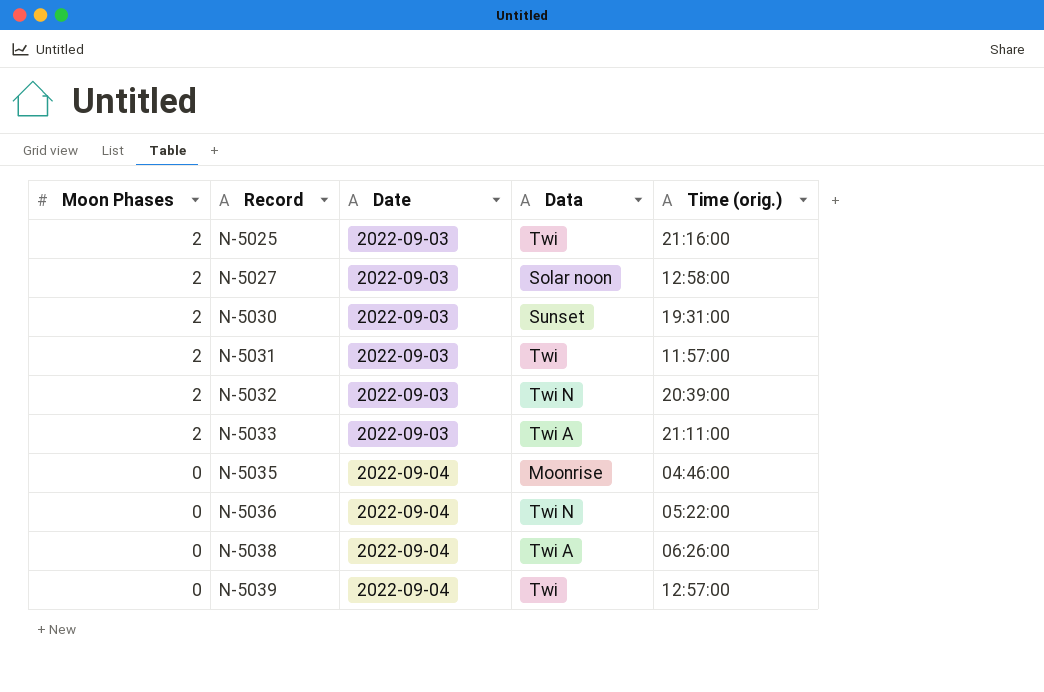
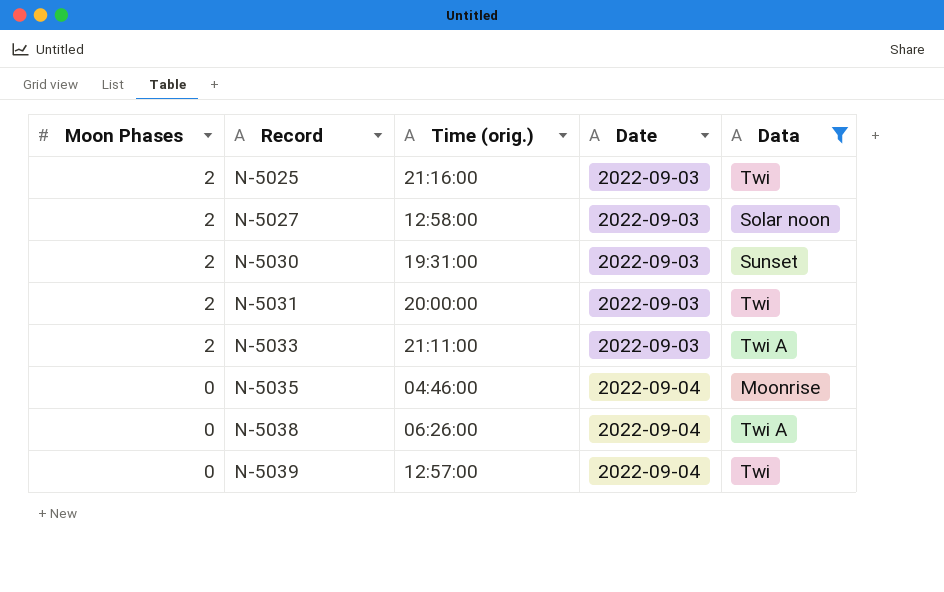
filter: none -> Data != Twi N
column Time (orig.) | position: 5 -> 3
N-5031 | Time (orig.): 11:57:00 -> 20:00:00

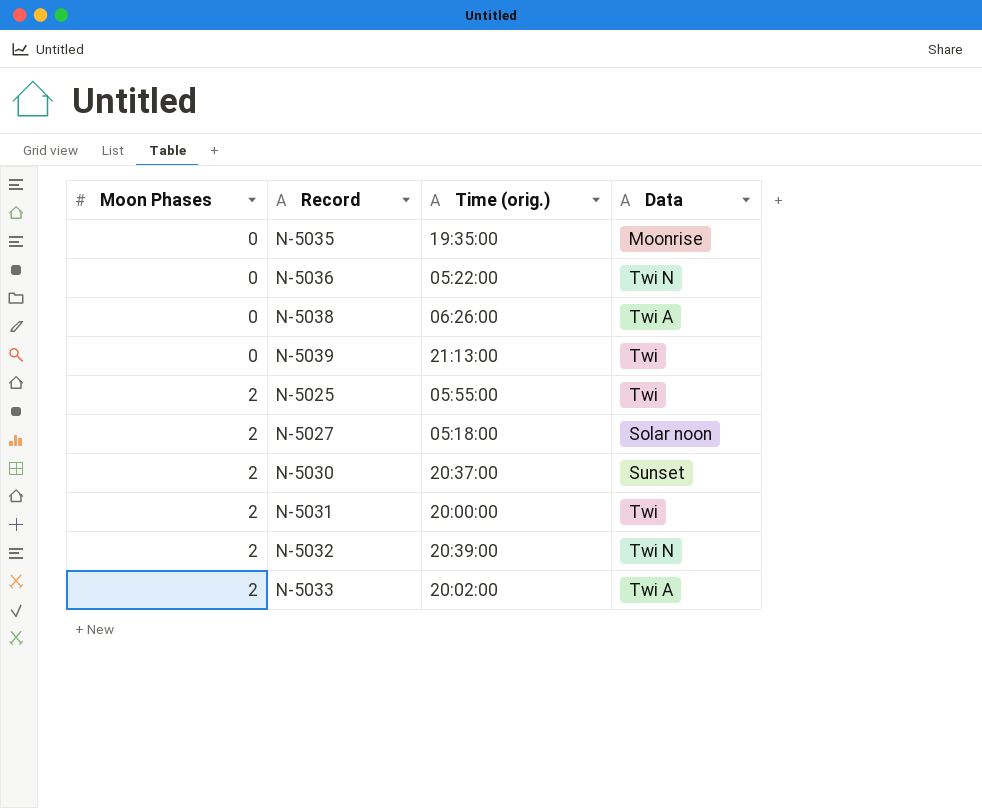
filter: Data != Twi N -> none
row order: Moon Phases descending -> Moon Phases ascending
column Date | position: 4 -> none
N-5035 | Time (orig.): 04:46:00 -> 19:35:00
N-5039 | Time (orig.): 12:57:00 -> 21:13:00
N-5025 | Time (orig.): 21:16:00 -> 05:55:00
N-5027 | Time (orig.): 12:58:00 -> 05:18:00
N-5030 | Time (orig.): 19:31:00 -> 20:37:00
N-5033 | Time (orig.): 21:11:00 -> 20:02:00

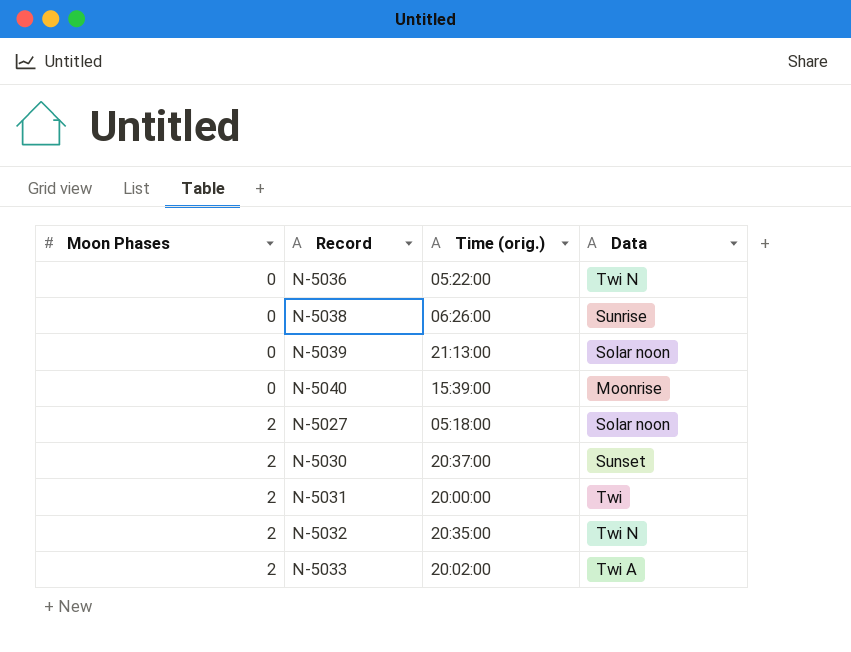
row N-5035: 0 | 19:35:00 | Moonrise -> none
row N-5025: 2 | 05:55:00 | Twi -> none
N-5038 | Data: Twi A -> Sunrise
N-5039 | Data: Twi -> Solar noon
row N-5040: none -> 0 | 15:39:00 | Moonrise
N-5032 | Time (orig.): 20:39:00 -> 20:35:00

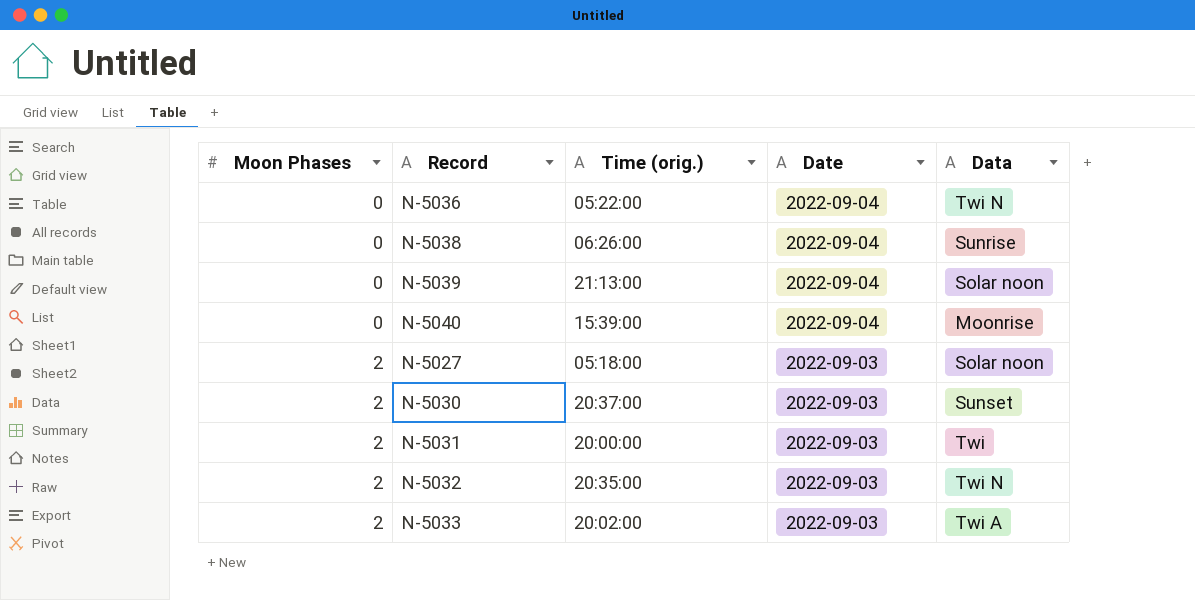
column Date | position: none -> 4

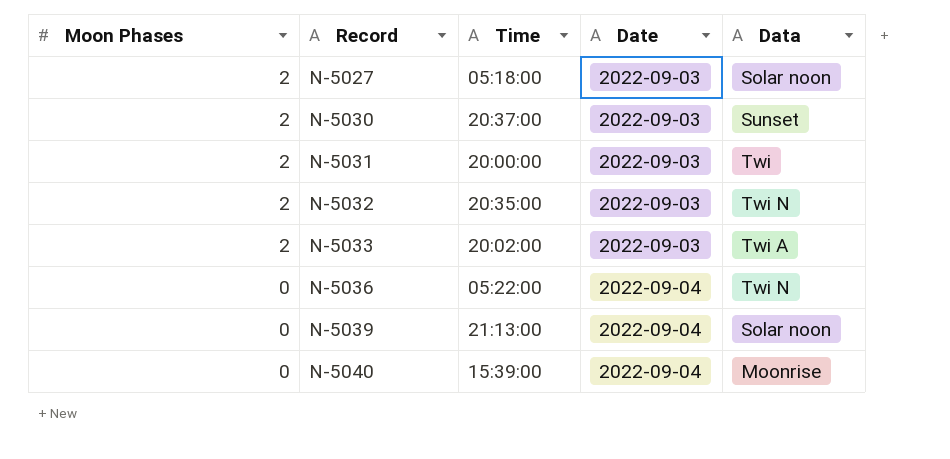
row order: Moon Phases ascending -> Moon Phases descending
column name: Time (orig.) -> Time
row N-5038: 0 | 06:26:00 | 2022-09-04 | Sunrise -> none

